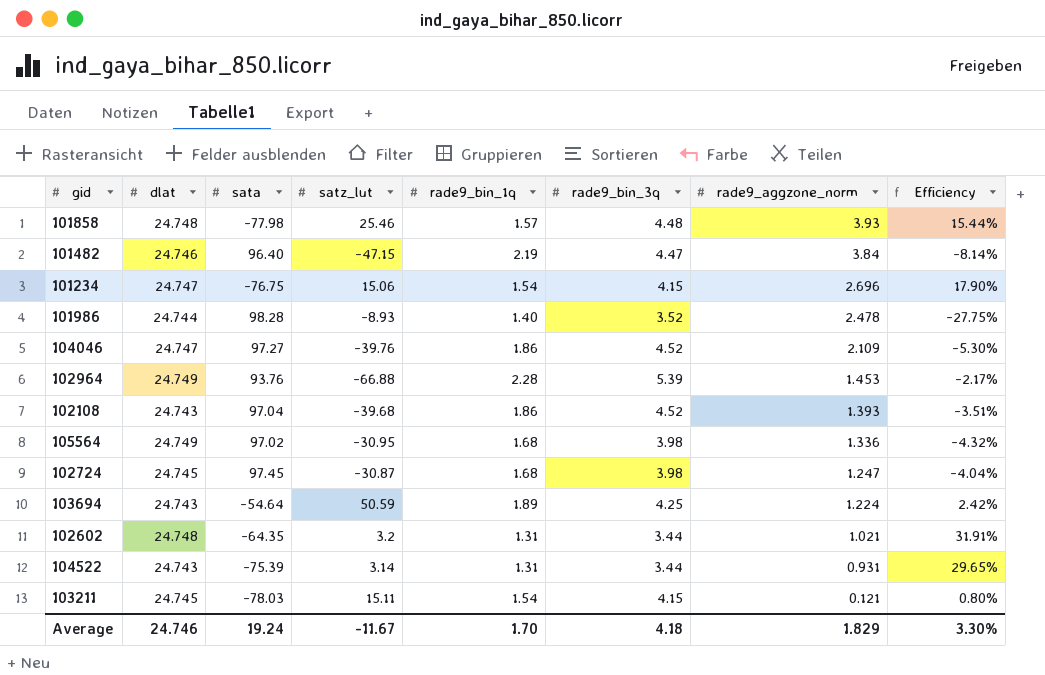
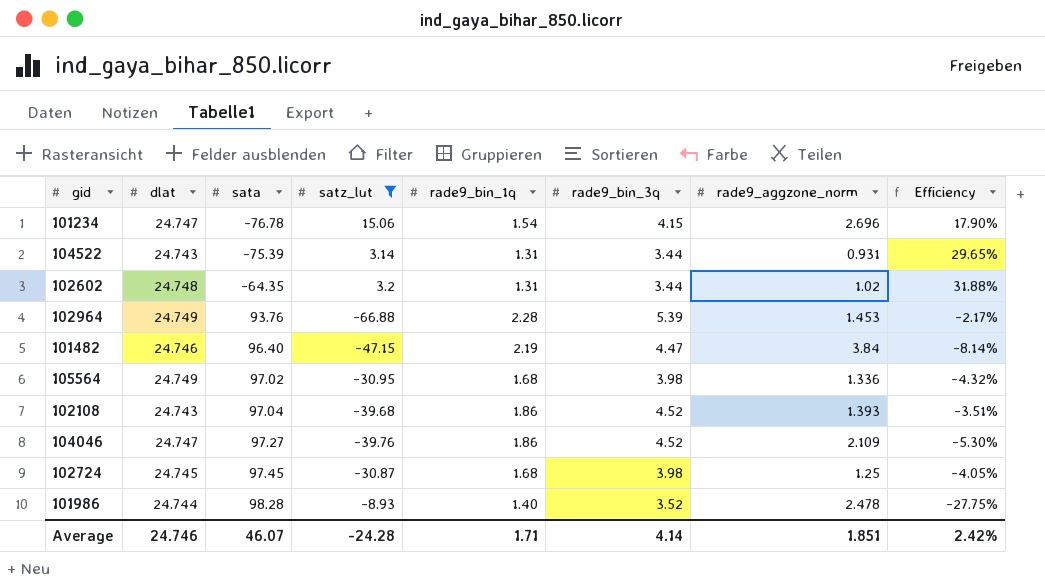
filter: none -> satz_lut <= 15.06
row order: rade9_aggzone_norm descending -> sata ascending
101234 | sata: -76.75 -> -76.78
102602 | rade9_aggzone_norm: 1.021 -> 1.02
102602 | Efficiency: 31.91% -> 31.88%
102724 | rade9_aggzone_norm: 1.247 -> 1.25
102724 | Efficiency: -4.04% -> -4.05%
Average | sata: 19.24 -> 46.07
Average | satz_lut: -11.67 -> -24.28
Average | rade9_bin_1q: 1.70 -> 1.71
Average | rade9_bin_3q: 4.18 -> 4.14
Average | rade9_aggzone_norm: 1.829 -> 1.851
Average | Efficiency: 3.30% -> 2.42%

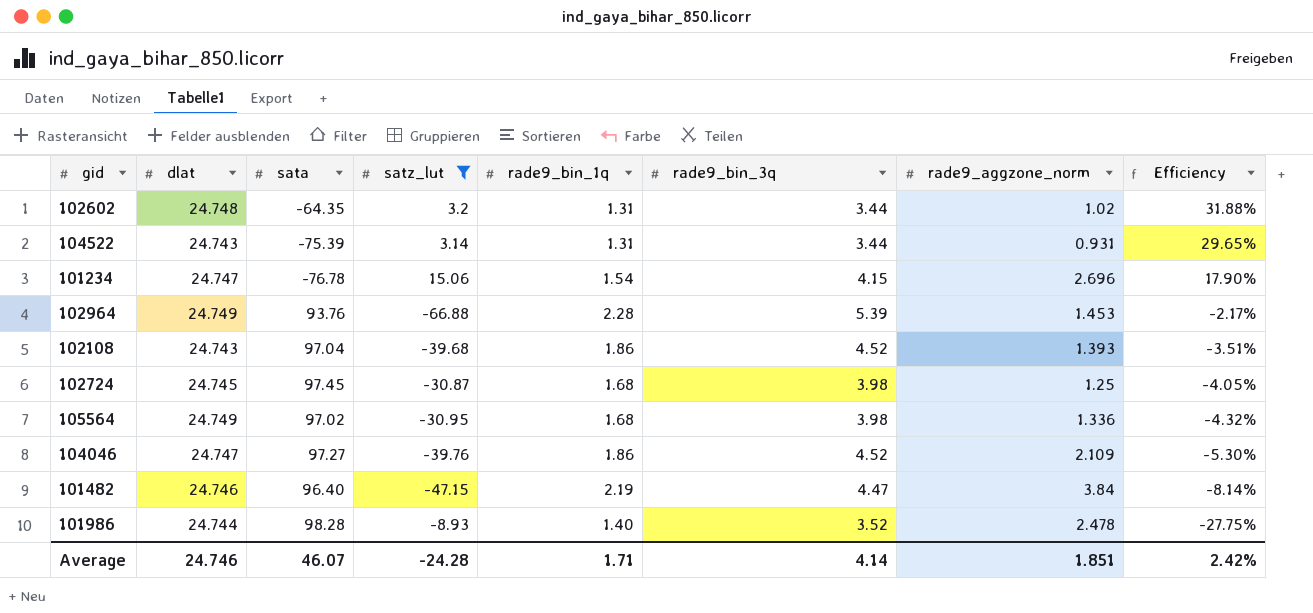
row order: sata ascending -> Efficiency descending

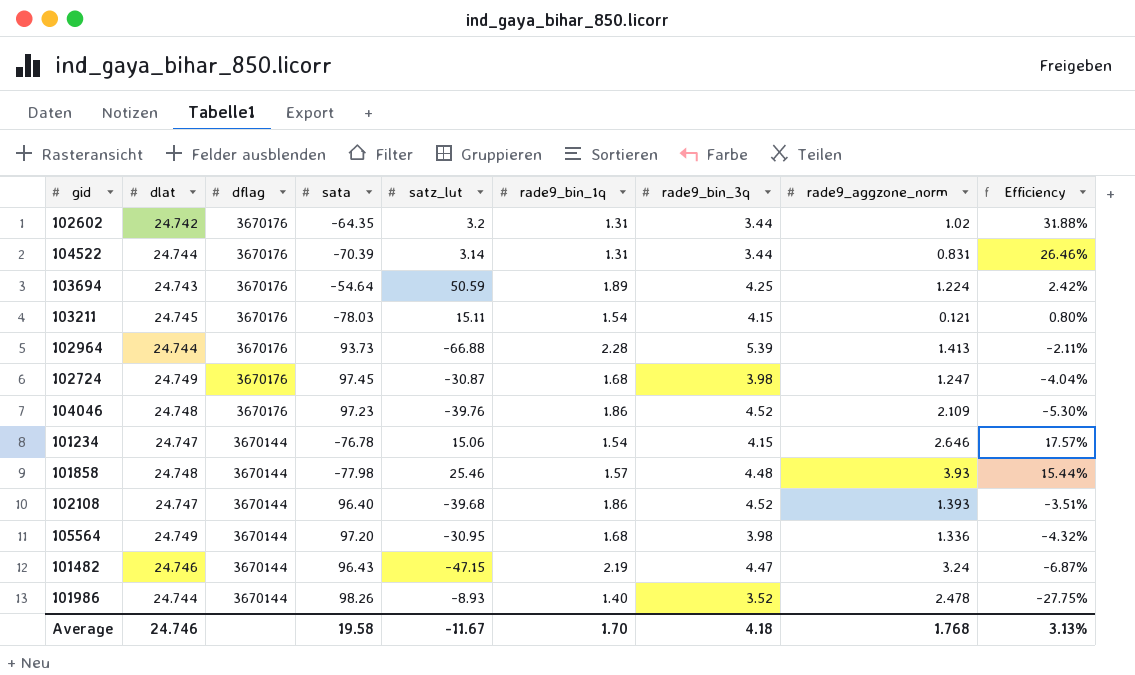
filter: satz_lut <= 15.06 -> none
row order: Efficiency descending -> dflag descending
column dflag | position: none -> 3
102602 | dlat: 24.748 -> 24.742
104522 | dlat: 24.743 -> 24.744
104522 | sata: -75.39 -> -70.39
104522 | rade9_aggzone_norm: 0.931 -> 0.831
104522 | Efficiency: 29.65% -> 26.46%
102964 | dlat: 24.749 -> 24.744
102964 | sata: 93.76 -> 93.73
102964 | rade9_aggzone_norm: 1.453 -> 1.413
102964 | Efficiency: -2.17% -> -2.11%
102724 | dlat: 24.745 -> 24.749
102724 | rade9_aggzone_norm: 1.25 -> 1.247
102724 | Efficiency: -4.05% -> -4.04%
104046 | dlat: 24.747 -> 24.748
104046 | sata: 97.27 -> 97.23
101234 | rade9_aggzone_norm: 2.696 -> 2.646
101234 | Efficiency: 17.90% -> 17.57%
102108 | dlat: 24.743 -> 24.747
102108 | sata: 97.04 -> 96.40
105564 | sata: 97.02 -> 97.20
101482 | sata: 96.40 -> 96.43
101482 | rade9_aggzone_norm: 3.84 -> 3.24
101482 | Efficiency: -8.14% -> -6.87%
101986 | sata: 98.28 -> 98.26
Average | sata: 46.07 -> 19.58
Average | satz_lut: -24.28 -> -11.67
Average | rade9_bin_1q: 1.71 -> 1.70
Average | rade9_bin_3q: 4.14 -> 4.18
Average | rade9_aggzone_norm: 1.851 -> 1.768
Average | Efficiency: 2.42% -> 3.13%

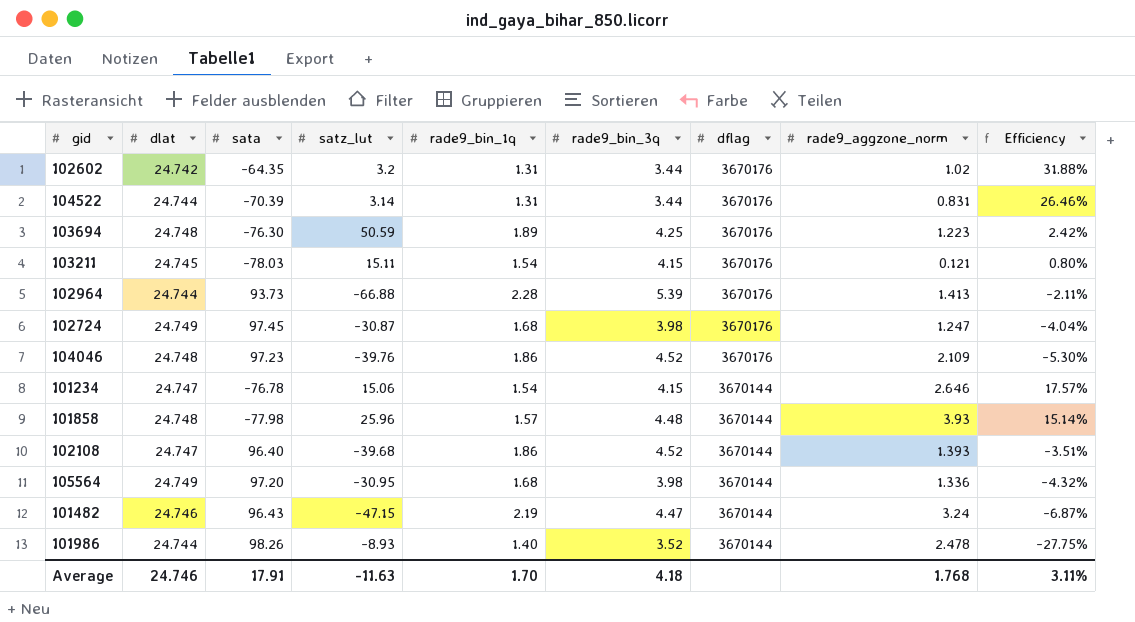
column dflag | position: 3 -> 7
103694 | dlat: 24.743 -> 24.748
103694 | sata: -54.64 -> -76.30
103694 | rade9_aggzone_norm: 1.224 -> 1.223
101858 | satz_lut: 25.46 -> 25.96
101858 | Efficiency: 15.44% -> 15.14%
Average | sata: 19.58 -> 17.91
Average | satz_lut: -11.67 -> -11.63
Average | Efficiency: 3.13% -> 3.11%

